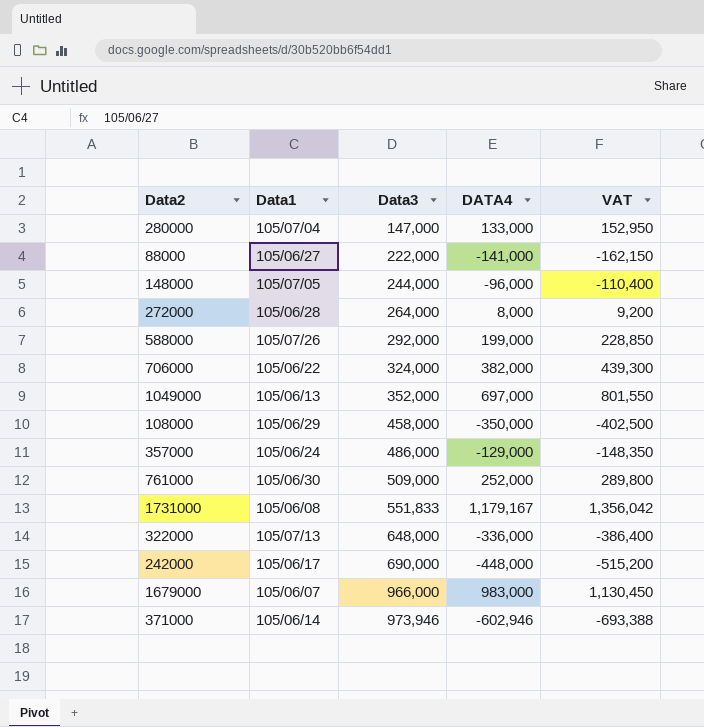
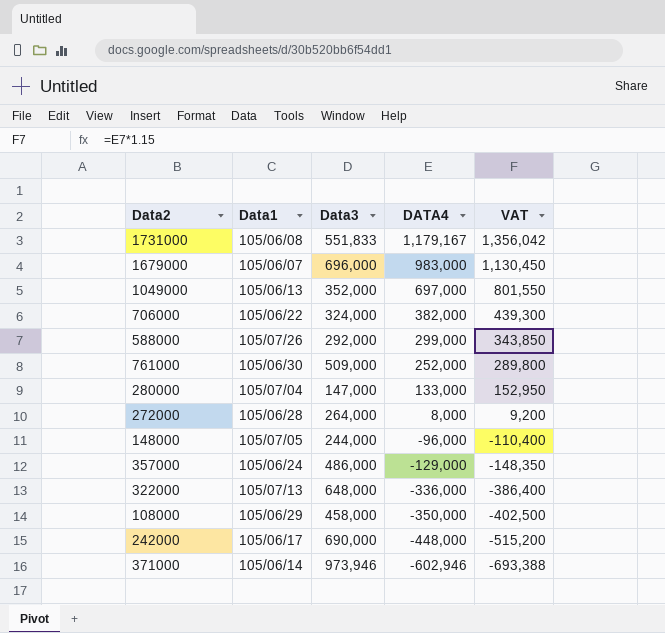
row order: Data3 ascending -> DATA4 descending
row 88000: 105/06/27 | 222,000 | -141,000 | -162,150 -> none
1679000 | Data3: 966,000 -> 696,000
588000 | DATA4: 199,000 -> 299,000
588000 | VAT: 228,850 -> 343,850

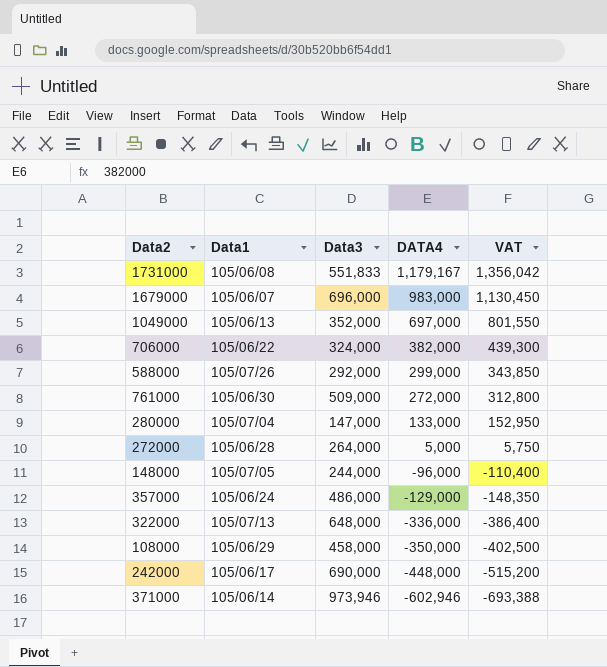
761000 | DATA4: 252,000 -> 272,000
761000 | VAT: 289,800 -> 312,800
272000 | DATA4: 8,000 -> 5,000
272000 | VAT: 9,200 -> 5,750

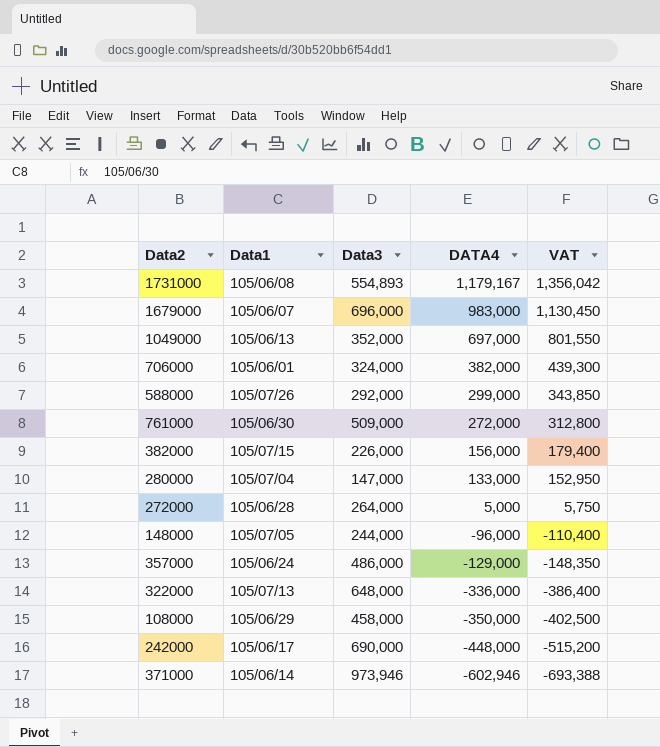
1731000 | Data3: 551,833 -> 554,893
706000 | Data1: 105/06/22 -> 105/06/01
row 382000: none -> 105/07/15 | 226,000 | 156,000 | 179,400

